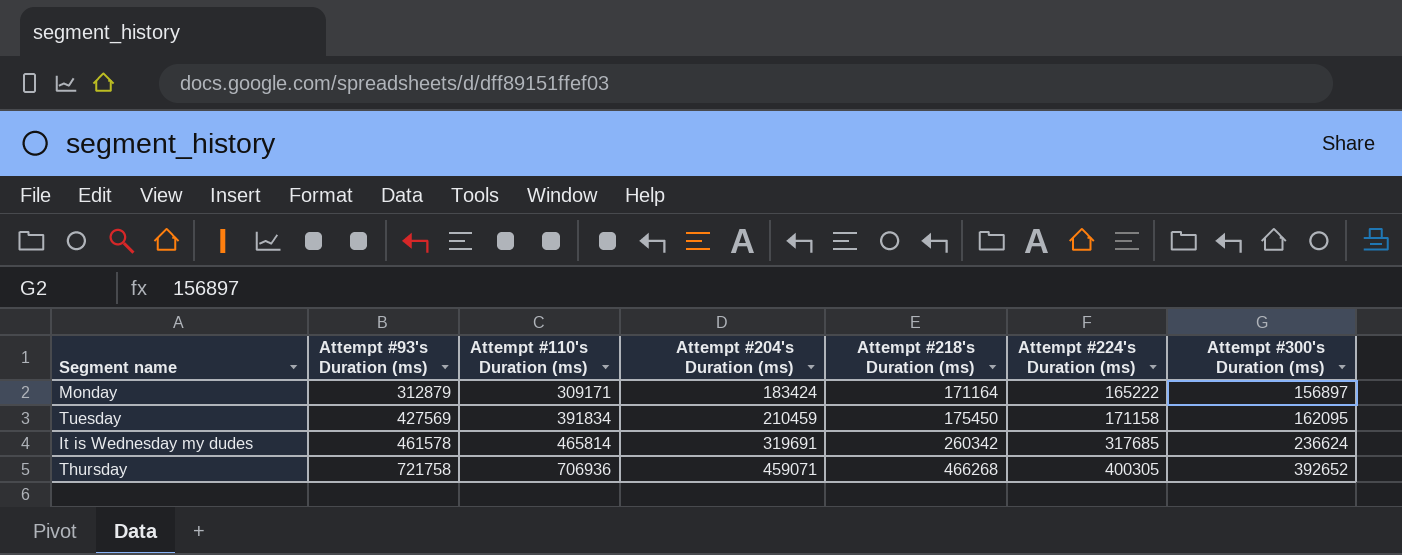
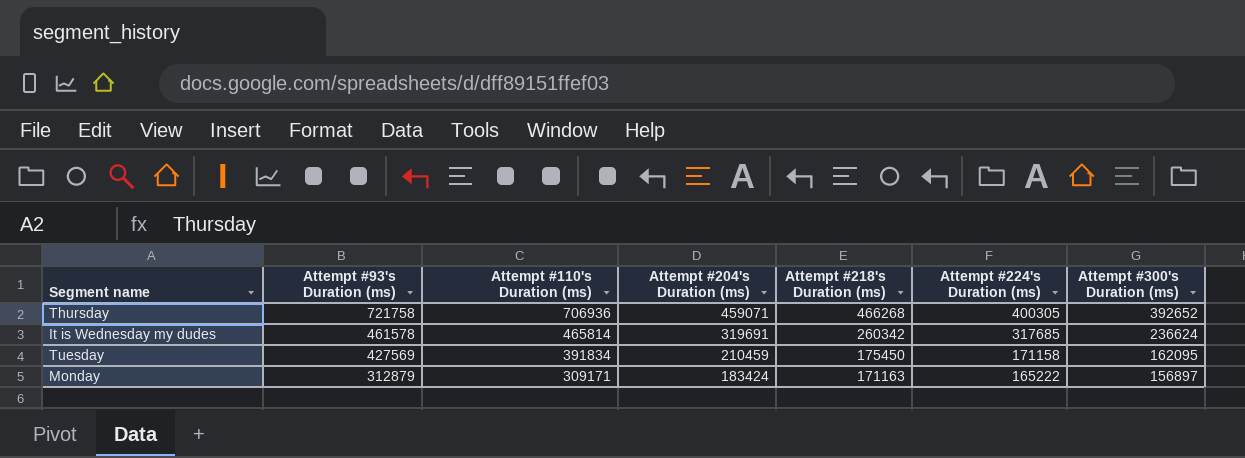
row order: Attempt #93's Duration (ms) ascending -> Attempt #93's Duration (ms) descending
Monday | Attempt #218's Duration (ms): 171164 -> 171163

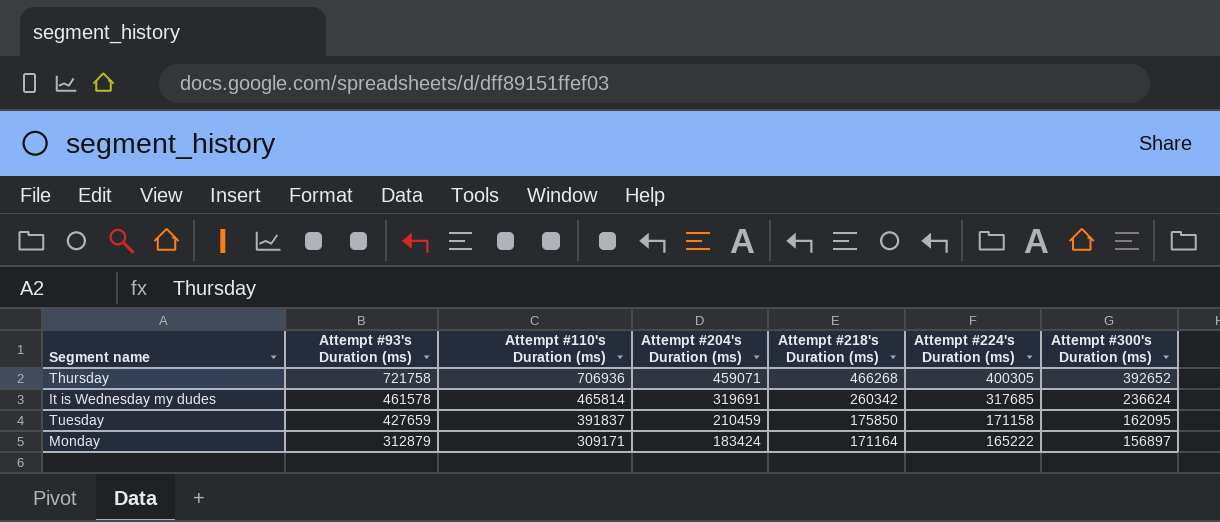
Tuesday | Attempt #93's Duration (ms): 427569 -> 427659
Tuesday | Attempt #110's Duration (ms): 391834 -> 391837
Tuesday | Attempt #218's Duration (ms): 175450 -> 175850
Monday | Attempt #218's Duration (ms): 171163 -> 171164

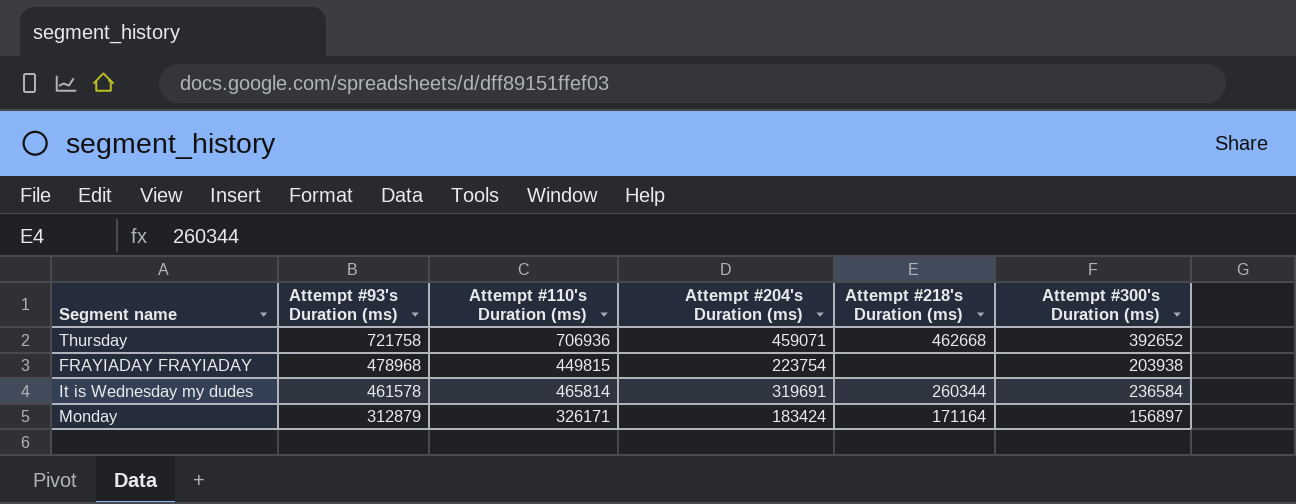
column Attempt #224's Duration (ms) | position: 6 -> none
row Tuesday: 427659 | 391837 | 210459 | 175850 | 171158 | 162095 -> none
Thursday | Attempt #218's Duration (ms): 466268 -> 462668
row FRAYIADAY FRAYIADAY: none -> 478968 | 449815 | 223754 | none | 203938
It is Wednesday my dudes | Attempt #218's Duration (ms): 260342 -> 260344
It is Wednesday my dudes | Attempt #300's Duration (ms): 236624 -> 236584
Monday | Attempt #110's Duration (ms): 309171 -> 326171

